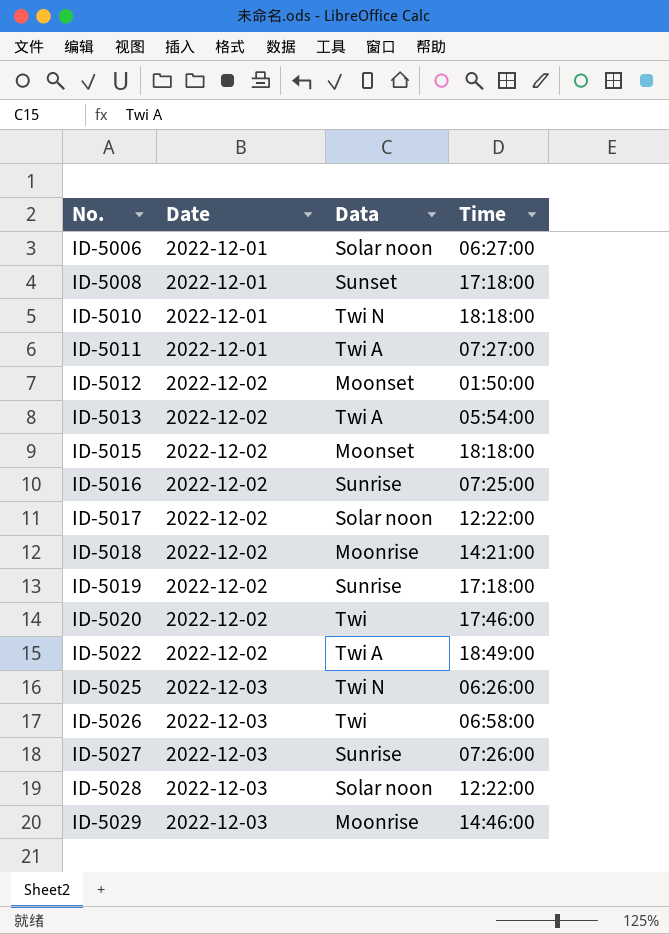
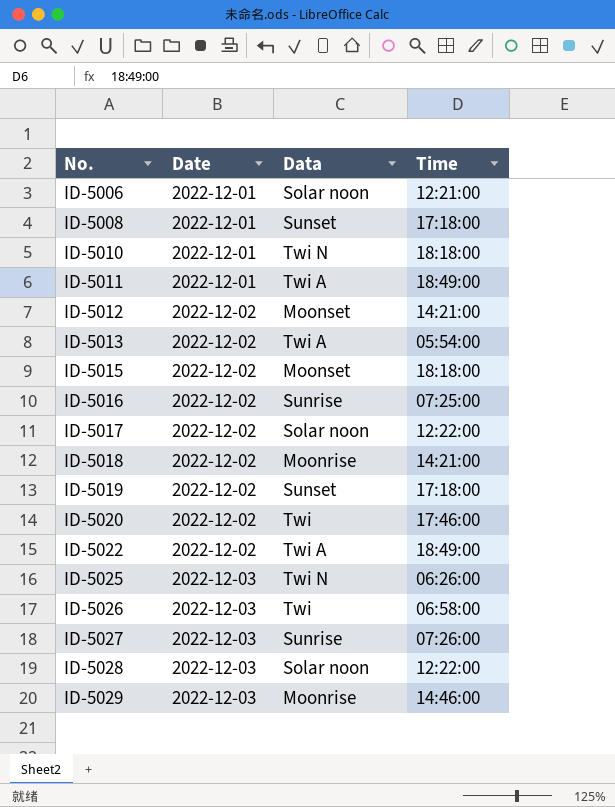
ID-5006 | Time: 06:27:00 -> 12:21:00
ID-5011 | Time: 07:27:00 -> 18:49:00
ID-5012 | Time: 01:50:00 -> 14:21:00
ID-5019 | Data: Sunrise -> Sunset

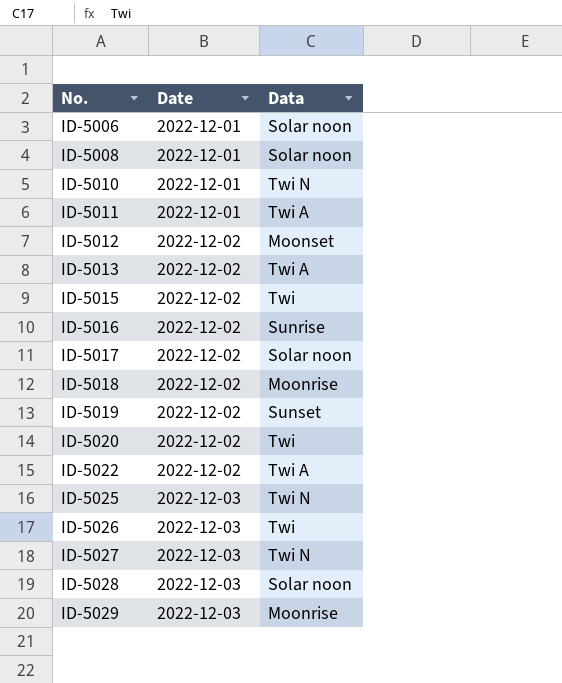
column Time | position: 4 -> none
ID-5008 | Data: Sunset -> Solar noon
ID-5015 | Data: Moonset -> Twi
ID-5027 | Data: Sunrise -> Twi N

